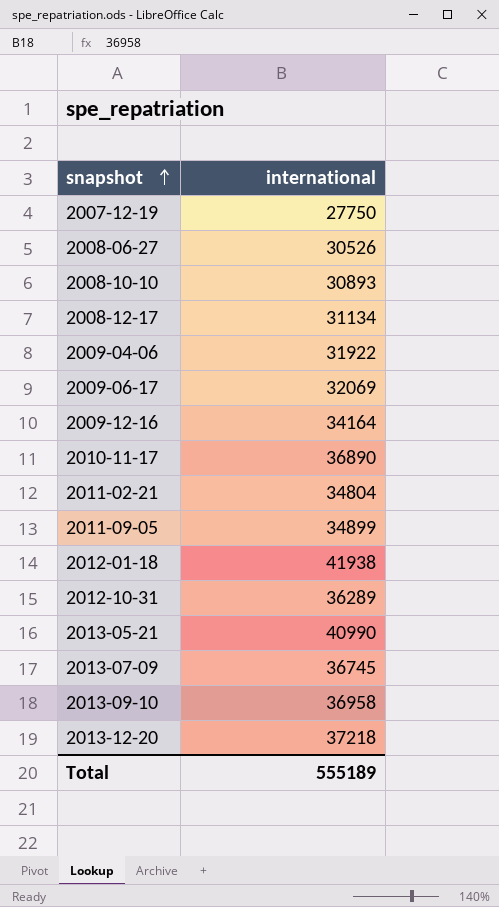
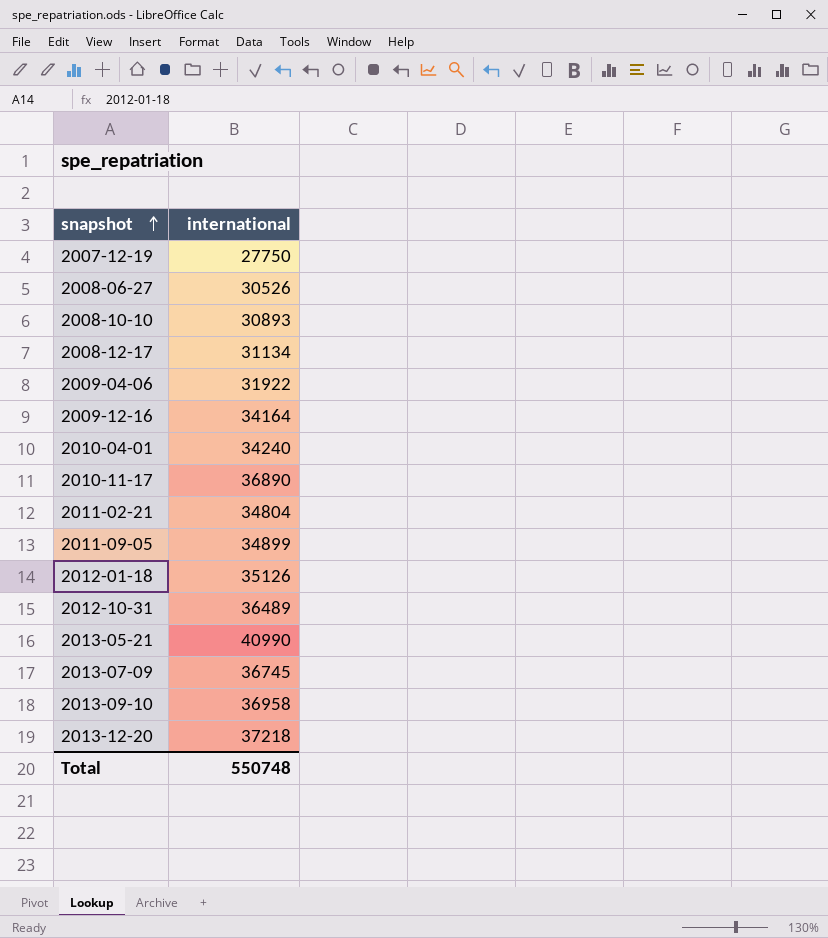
row 2009-06-17: 32069 -> none
row 2010-04-01: none -> 34240
2012-01-18 | international: 41938 -> 35126
2012-10-31 | international: 36289 -> 36489
Total | international: 555189 -> 550748

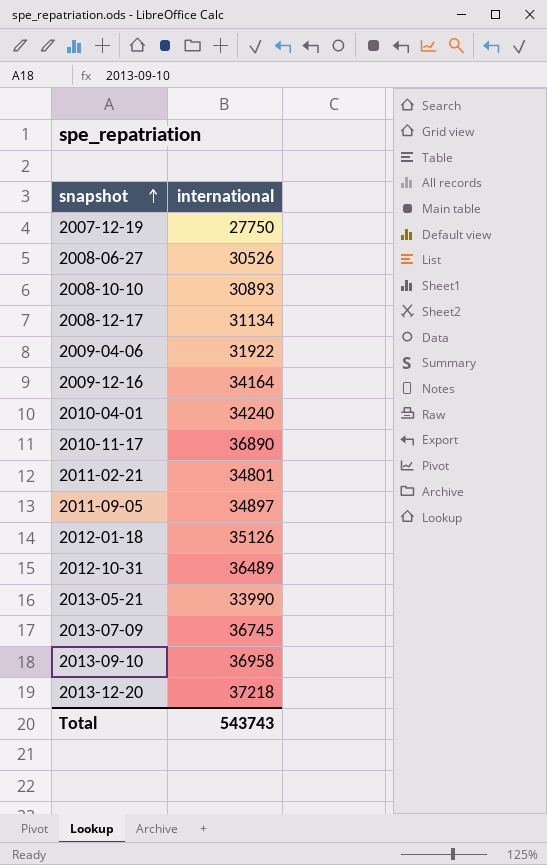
2011-02-21 | international: 34804 -> 34801
2011-09-05 | international: 34899 -> 34897
2013-05-21 | international: 40990 -> 33990
Total | international: 550748 -> 543743

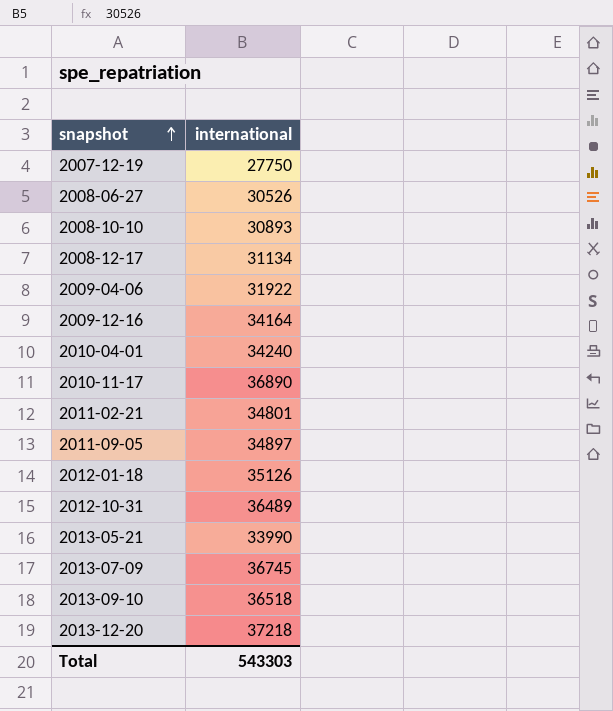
2013-09-10 | international: 36958 -> 36518
Total | international: 543743 -> 543303

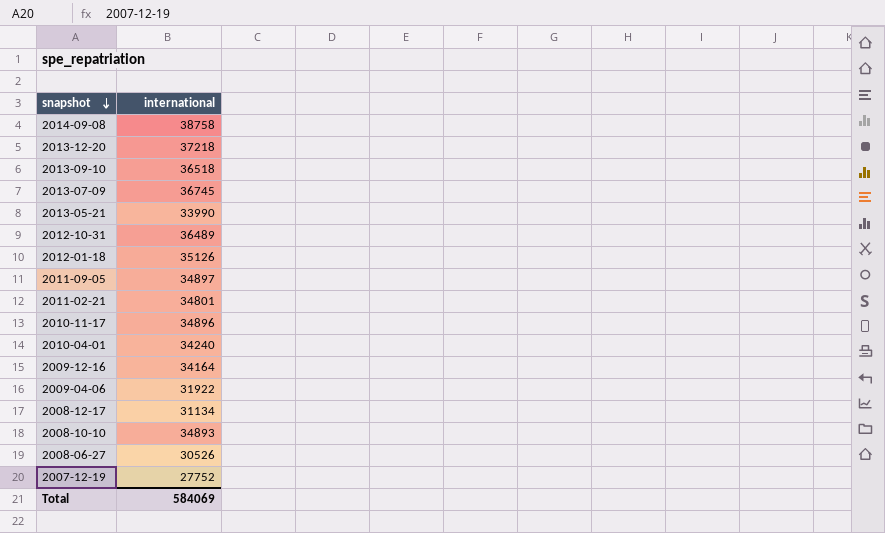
row order: snapshot ascending -> snapshot descending
row 2014-09-08: none -> 38758
2010-11-17 | international: 36890 -> 34896
2008-10-10 | international: 30893 -> 34893
2007-12-19 | international: 27750 -> 27752
Total | international: 543303 -> 584069

